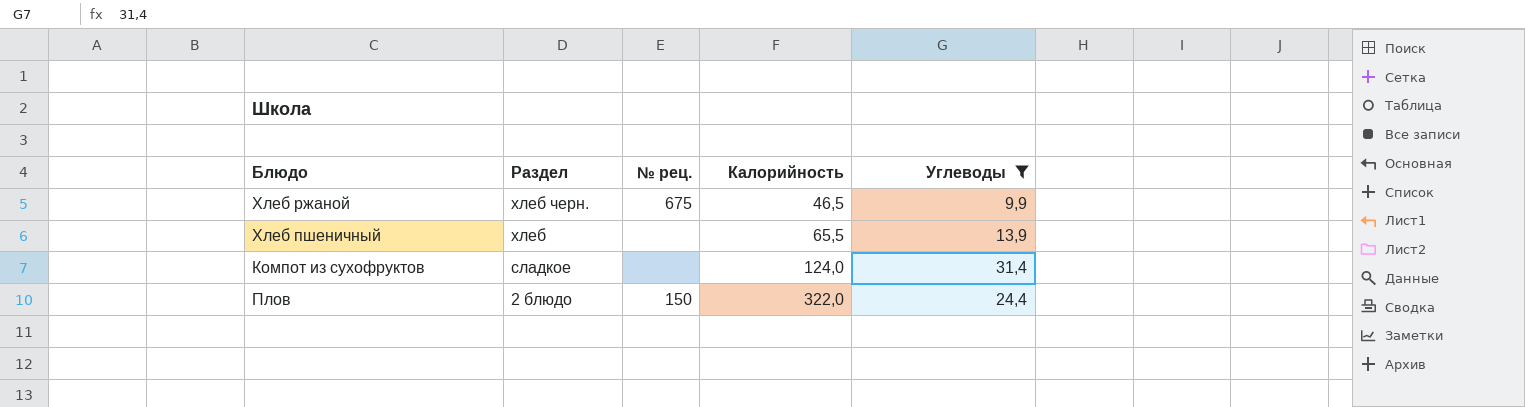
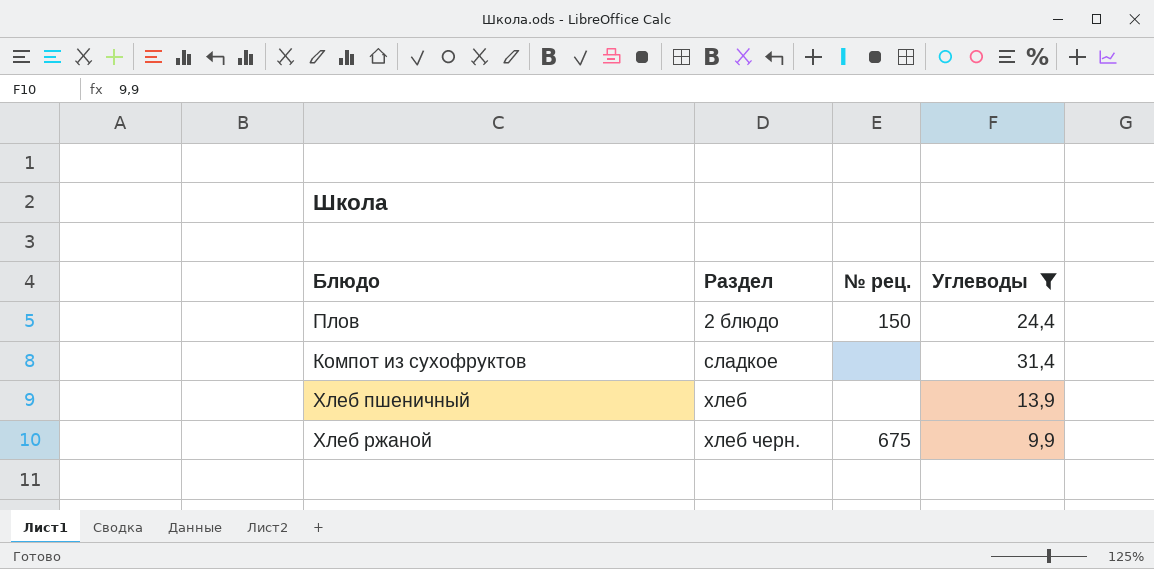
row order: Раздел descending -> Раздел ascending
column Калорийность | position: 4 -> none

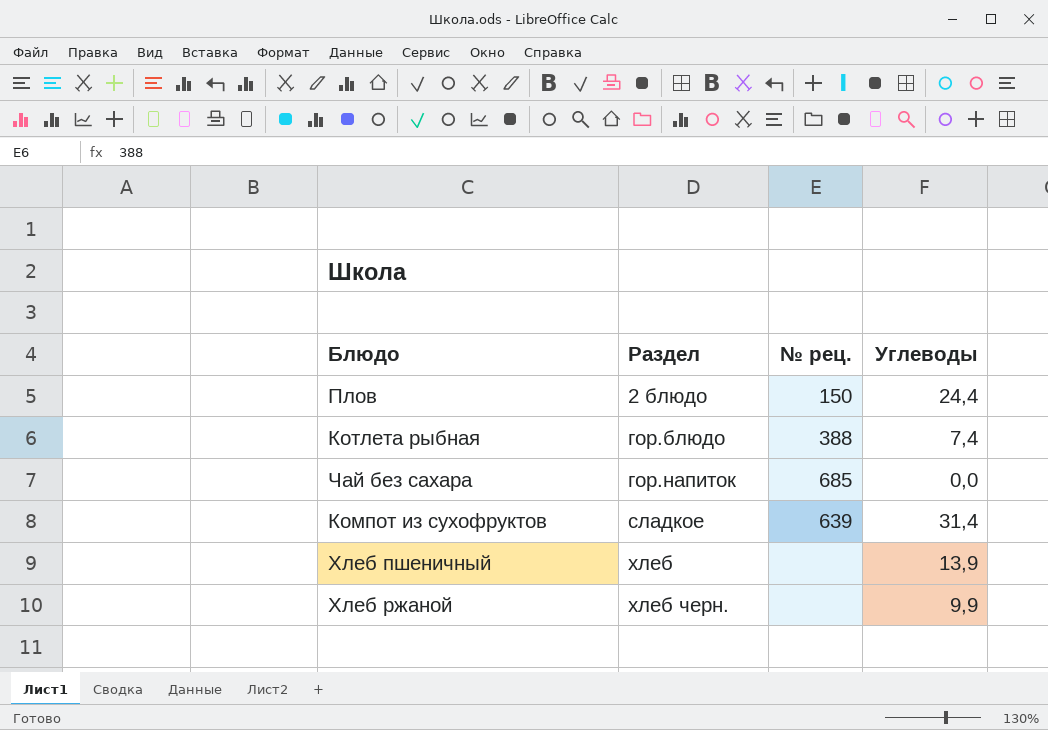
filter: Углеводы >= 9,9 -> none
Компот из сухофруктов | № рец.: none -> 639
Хлеб ржаной | № рец.: 675 -> none

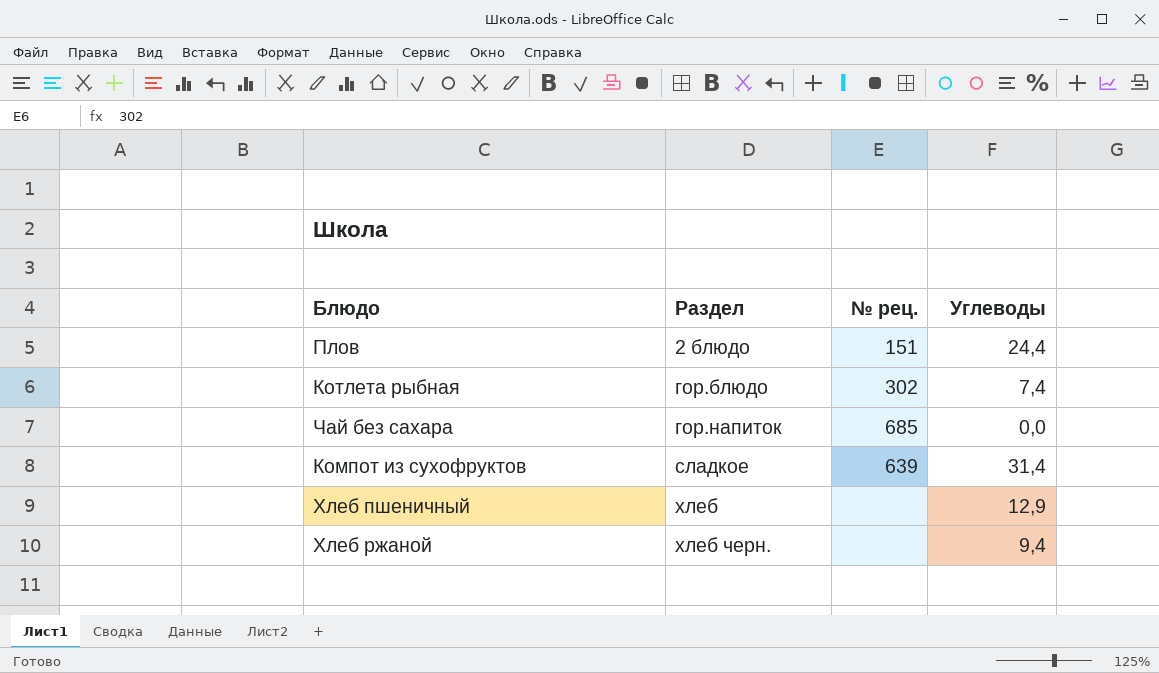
Плов | № рец.: 150 -> 151
Котлета рыбная | № рец.: 388 -> 302
Хлеб пшеничный | Углеводы: 13,9 -> 12,9
Хлеб ржаной | Углеводы: 9,9 -> 9,4

